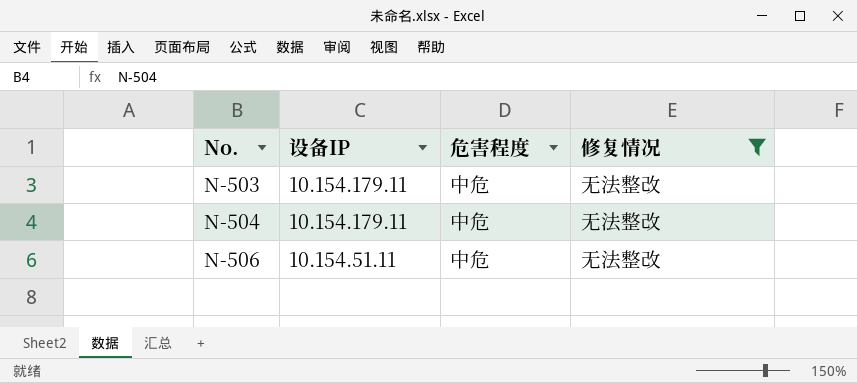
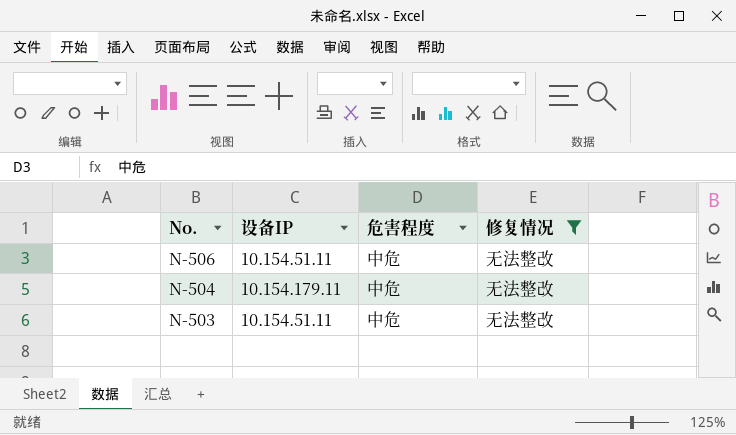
row order: No. ascending -> No. descending
N-503 | 设备IP: 10.154.179.11 -> 10.154.51.11

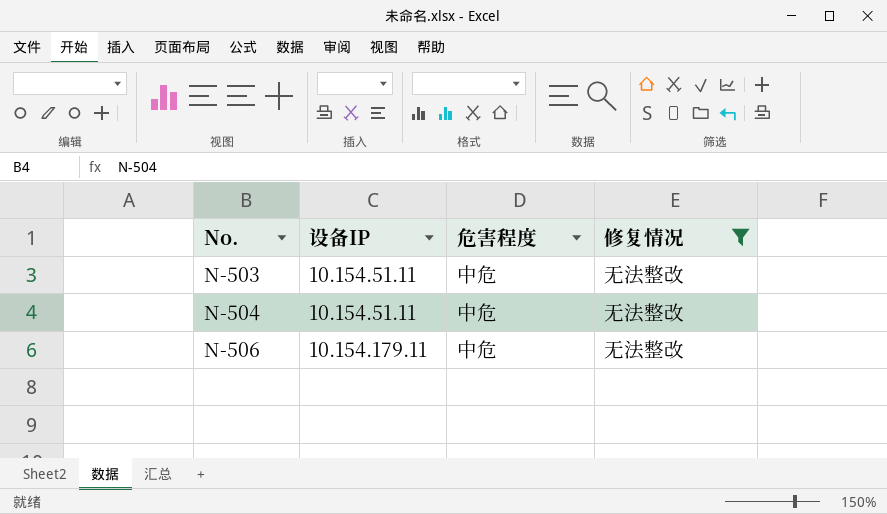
row order: No. descending -> No. ascending
N-504 | 设备IP: 10.154.179.11 -> 10.154.51.11
N-506 | 设备IP: 10.154.51.11 -> 10.154.179.11

